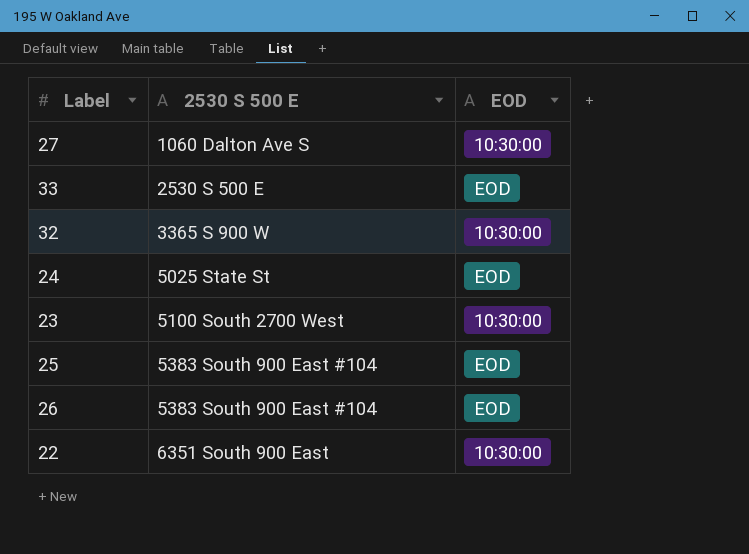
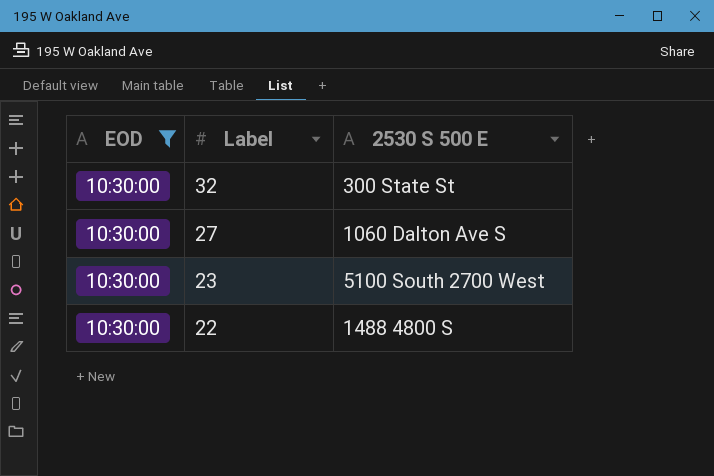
filter: none -> EOD = 10:30:00
row order: 2530 S 500 E ascending -> Label descending
column EOD | position: 3 -> 1
32 | 2530 S 500 E: 3365 S 900 W -> 300 State St
22 | 2530 S 500 E: 6351 South 900 East -> 1488 4800 S

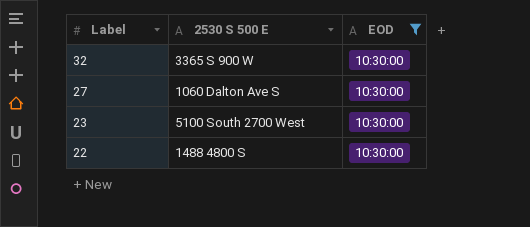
column EOD | position: 1 -> 3
32 | 2530 S 500 E: 300 State St -> 3365 S 900 W

